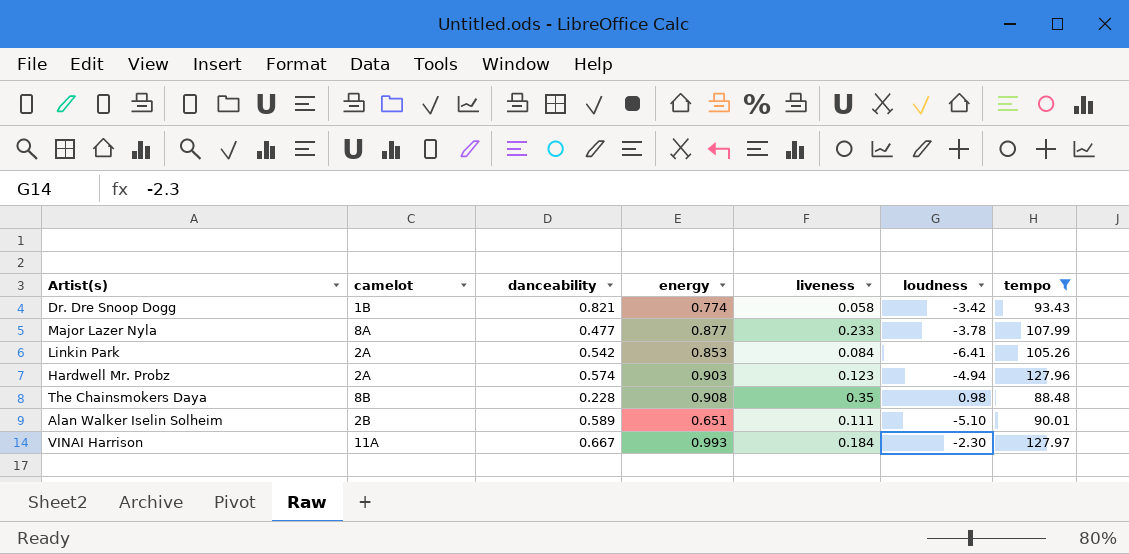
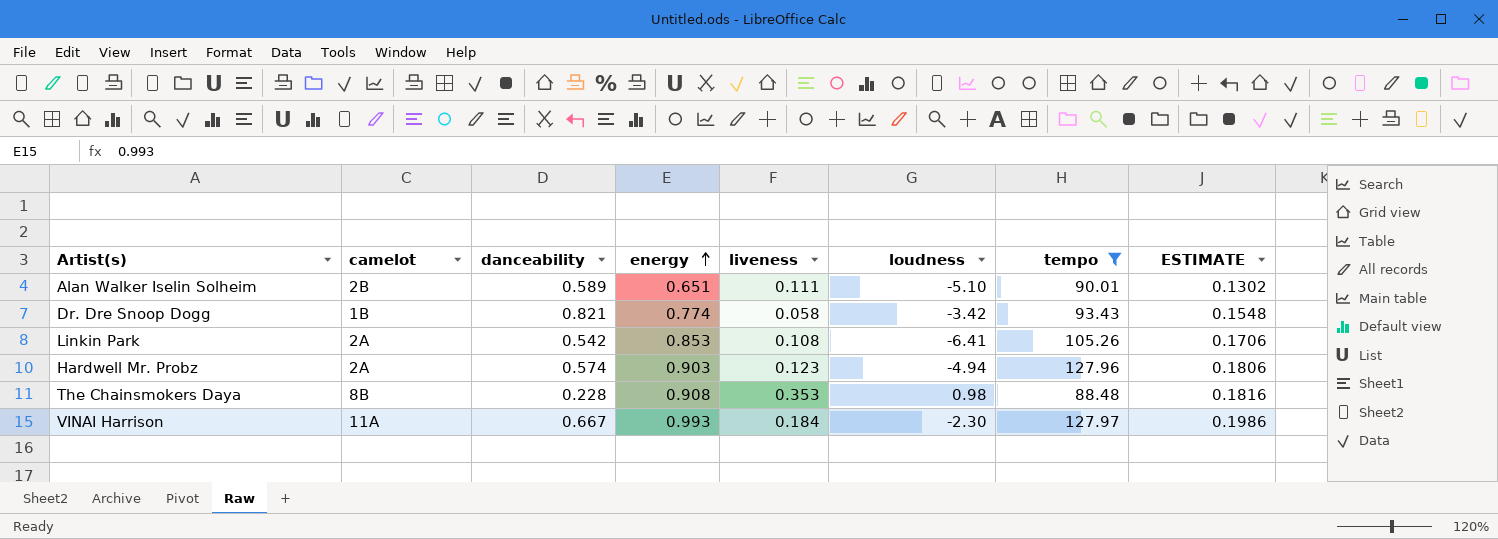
row order: none -> energy ascending
column ESTIMATE | formula: none -> [energy] * 0.2
row Major Lazer Nyla: 8A | 0.477 | 0.877 | 0.233 | -3.78 | 107.99 -> none
Linkin Park | liveness: 0.084 -> 0.108
The Chainsmokers Daya | liveness: 0.35 -> 0.353

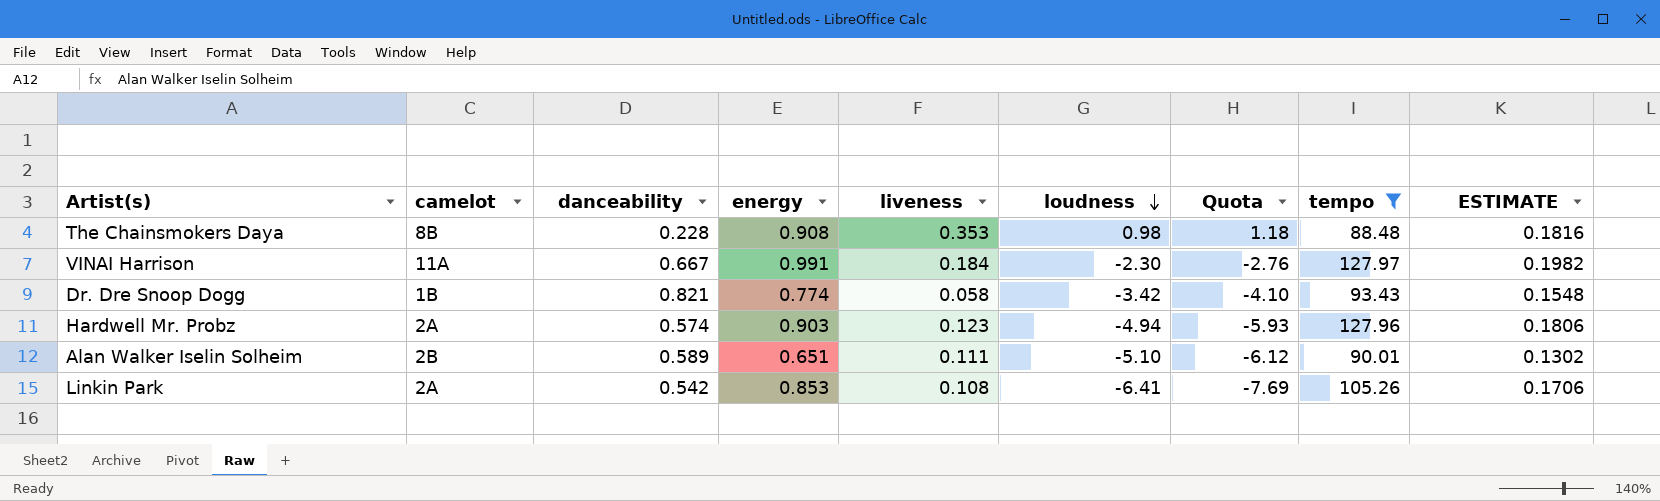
row order: energy ascending -> loudness descending
column Quota | formula: none -> [loudness] * 1.2
VINAI Harrison | energy: 0.993 -> 0.991
VINAI Harrison | ESTIMATE: 0.1986 -> 0.1982

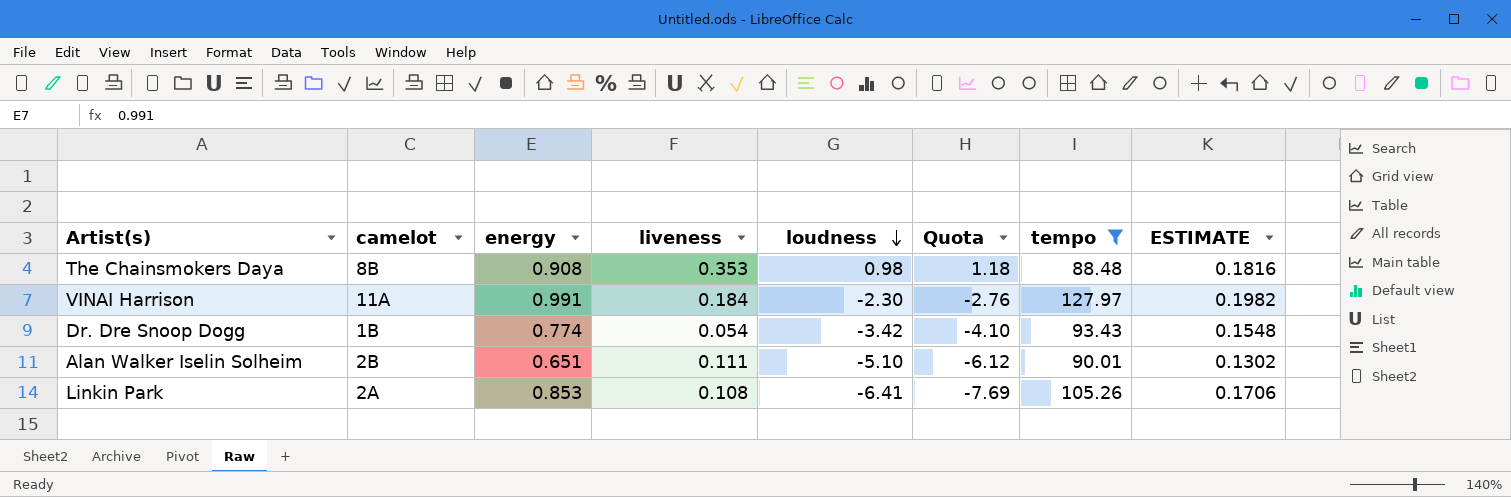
column danceability | position: 3 -> none
row Hardwell Mr. Probz: 2A | 0.574 | 0.903 | 0.123 | -4.94 | -5.93 | 127.96 | 0.1806 -> none
Dr. Dre Snoop Dogg | liveness: 0.058 -> 0.054

